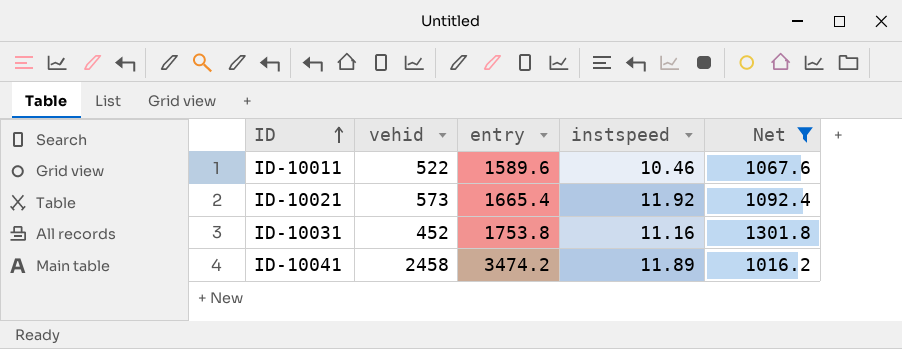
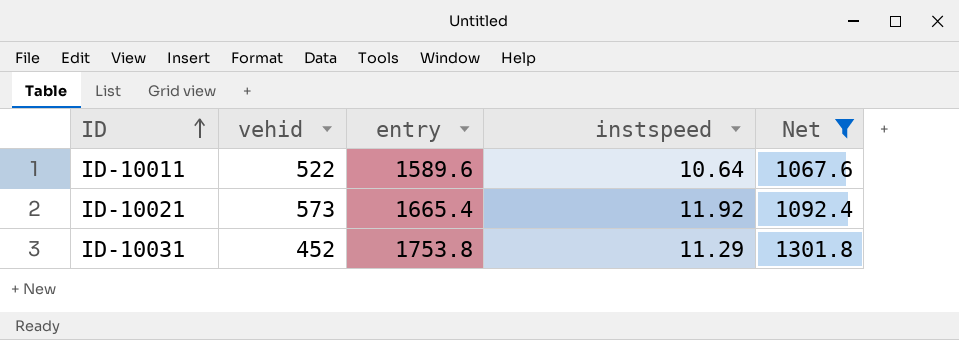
row ID-10041: 2458 | 3474.2 | 11.89 | 1016.2 -> none
ID-10011 | instspeed: 10.46 -> 10.64
ID-10031 | instspeed: 11.16 -> 11.29

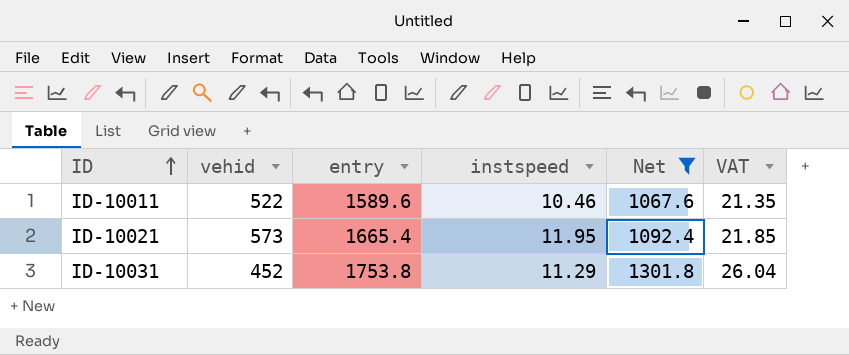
column VAT | formula: none -> [Net] * 0.02
ID-10011 | instspeed: 10.64 -> 10.46
ID-10021 | instspeed: 11.92 -> 11.95

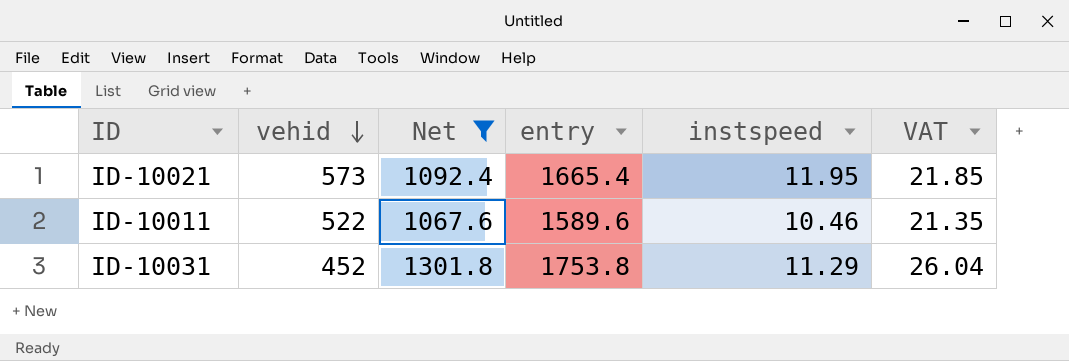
row order: ID ascending -> vehid descending
column Net | position: 5 -> 3

